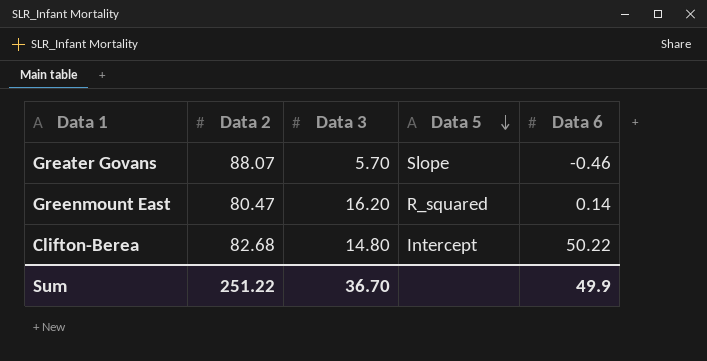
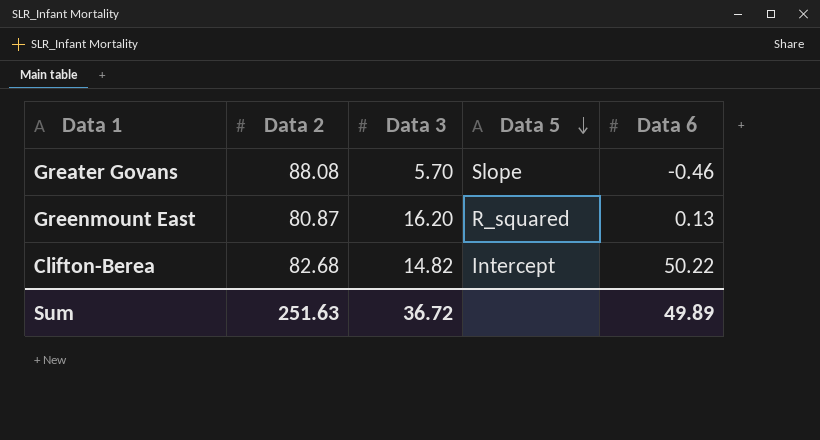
Greater Govans | Data 2: 88.07 -> 88.08
Greenmount East | Data 2: 80.47 -> 80.87
Greenmount East | Data 6: 0.14 -> 0.13
Clifton-Berea | Data 3: 14.80 -> 14.82
Sum | Data 2: 251.22 -> 251.63
Sum | Data 3: 36.70 -> 36.72
Sum | Data 6: 49.9 -> 49.89

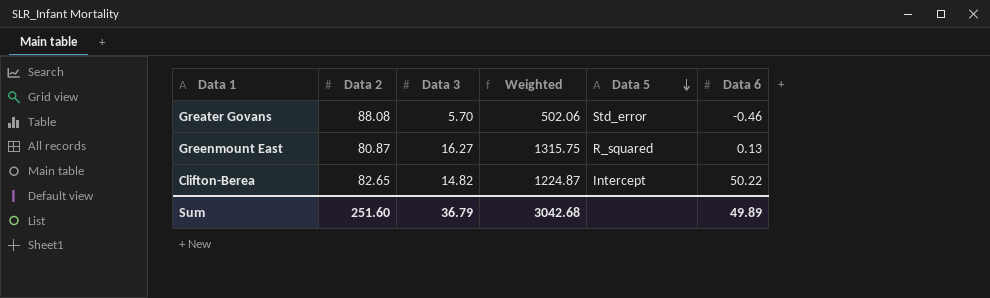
column Weighted | formula: none -> [Data 2] * [Data 3]
Greater Govans | Data 5: Slope -> Std_error
Greenmount East | Data 3: 16.20 -> 16.27
Clifton-Berea | Data 2: 82.68 -> 82.65
Sum | Data 2: 251.63 -> 251.60
Sum | Data 3: 36.72 -> 36.79

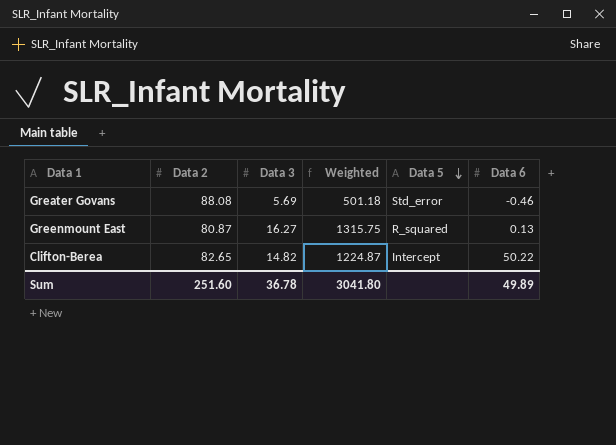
Greater Govans | Data 3: 5.70 -> 5.69
Greater Govans | Weighted: 502.06 -> 501.18
Sum | Data 3: 36.79 -> 36.78
Sum | Weighted: 3042.68 -> 3041.80

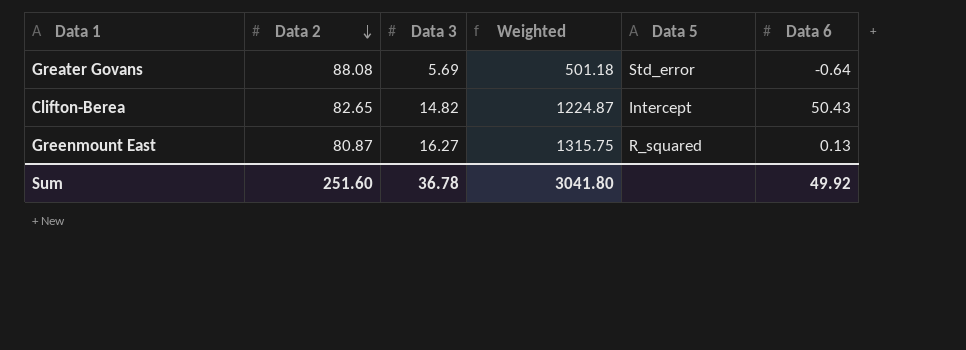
row order: Data 5 descending -> Data 2 descending
Greater Govans | Data 6: -0.46 -> -0.64
Clifton-Berea | Data 6: 50.22 -> 50.43
Sum | Data 6: 49.89 -> 49.92

